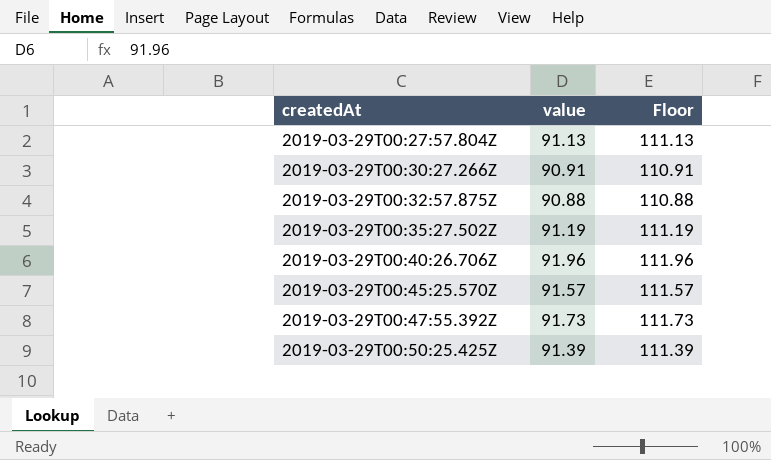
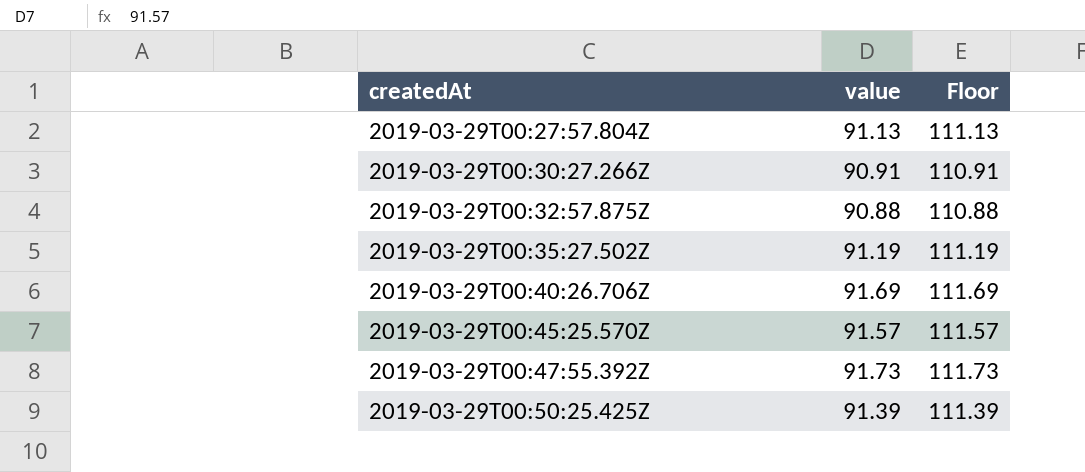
2019-03-29T00:40:26.706Z | value: 91.96 -> 91.69
2019-03-29T00:40:26.706Z | Floor: 111.96 -> 111.69

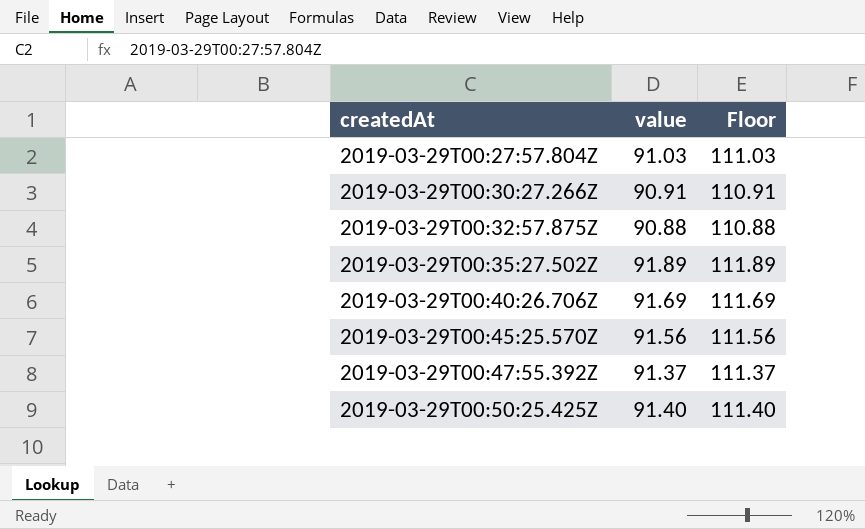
2019-03-29T00:27:57.804Z | value: 91.13 -> 91.03
2019-03-29T00:27:57.804Z | Floor: 111.13 -> 111.03
2019-03-29T00:35:27.502Z | value: 91.19 -> 91.89
2019-03-29T00:35:27.502Z | Floor: 111.19 -> 111.89
2019-03-29T00:45:25.570Z | value: 91.57 -> 91.56
2019-03-29T00:45:25.570Z | Floor: 111.57 -> 111.56
2019-03-29T00:47:55.392Z | value: 91.73 -> 91.37
2019-03-29T00:47:55.392Z | Floor: 111.73 -> 111.37
2019-03-29T00:50:25.425Z | value: 91.39 -> 91.40
2019-03-29T00:50:25.425Z | Floor: 111.39 -> 111.40

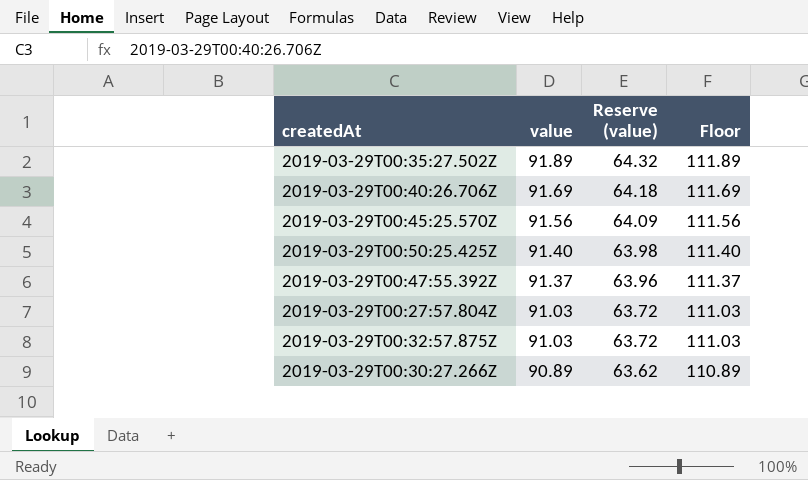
row order: createdAt ascending -> value descending
column Reserve (value) | formula: none -> [value] * 0.7
2019-03-29T00:32:57.875Z | value: 90.88 -> 91.03
2019-03-29T00:32:57.875Z | Floor: 110.88 -> 111.03
2019-03-29T00:30:27.266Z | value: 90.91 -> 90.89
2019-03-29T00:30:27.266Z | Floor: 110.91 -> 110.89

